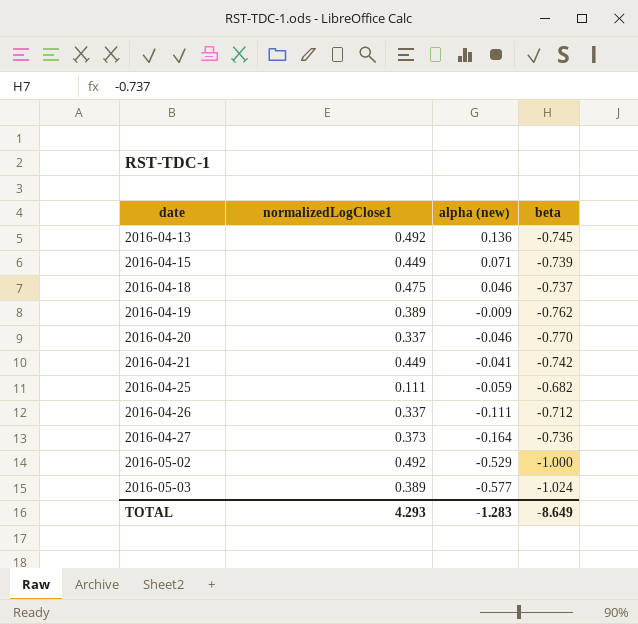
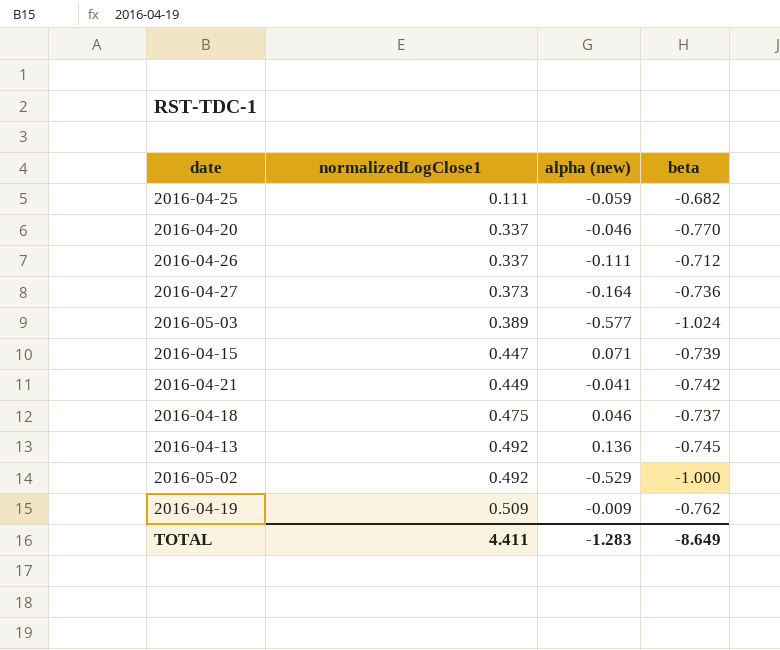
row order: date ascending -> normalizedLogClose1 ascending
2016-04-15 | normalizedLogClose1: 0.449 -> 0.447
2016-04-19 | normalizedLogClose1: 0.389 -> 0.509
TOTAL | normalizedLogClose1: 4.293 -> 4.411

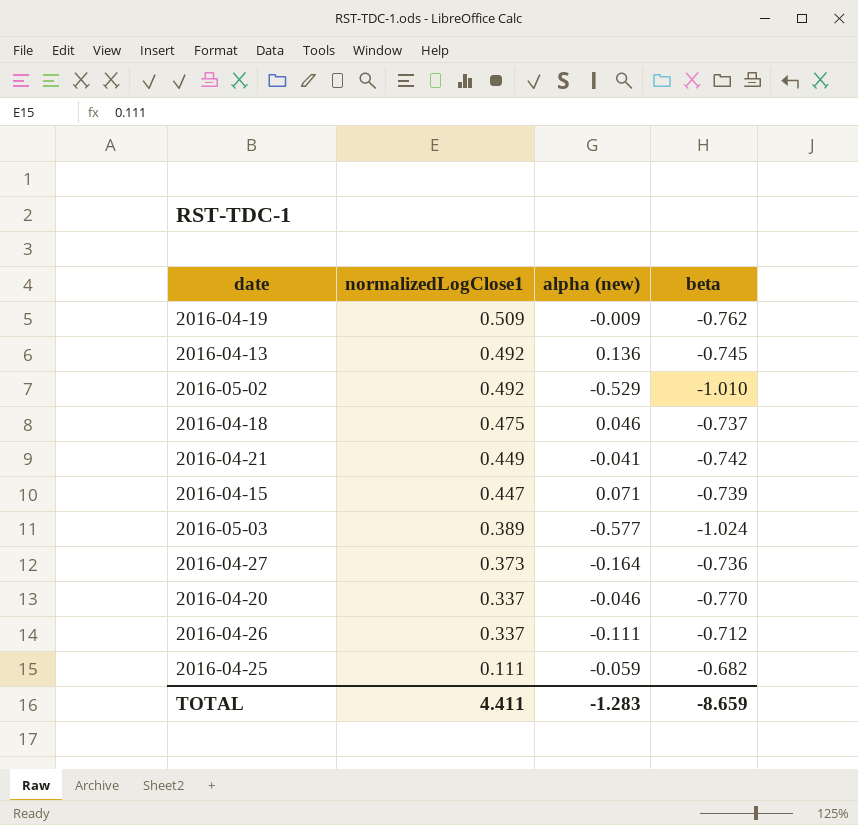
row order: normalizedLogClose1 ascending -> normalizedLogClose1 descending
2016-05-02 | beta: -1.000 -> -1.010
TOTAL | beta: -8.649 -> -8.659

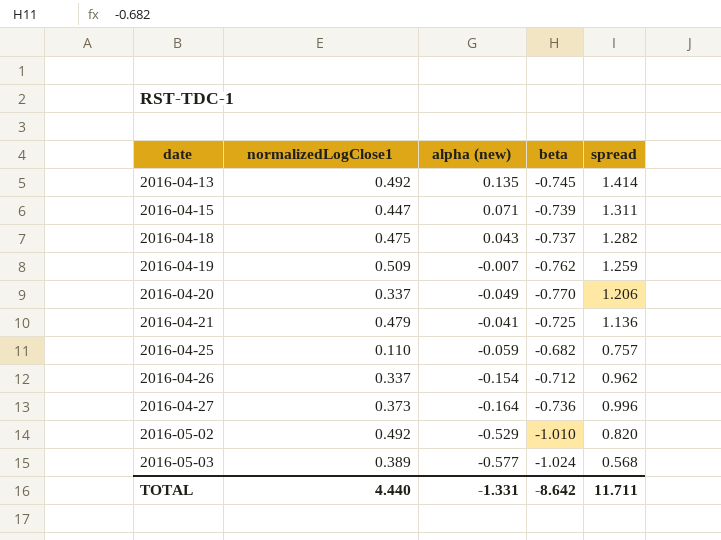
row order: normalizedLogClose1 descending -> date ascending
column spread | position: none -> 5
2016-04-13 | alpha (new): 0.136 -> 0.135
2016-04-18 | alpha (new): 0.046 -> 0.043
2016-04-19 | alpha (new): -0.009 -> -0.007
2016-04-20 | alpha (new): -0.046 -> -0.049
2016-04-21 | normalizedLogClose1: 0.449 -> 0.479
2016-04-21 | beta: -0.742 -> -0.725
2016-04-25 | normalizedLogClose1: 0.111 -> 0.110
2016-04-26 | alpha (new): -0.111 -> -0.154
TOTAL | normalizedLogClose1: 4.411 -> 4.440
TOTAL | alpha (new): -1.283 -> -1.331
TOTAL | beta: -8.659 -> -8.642

